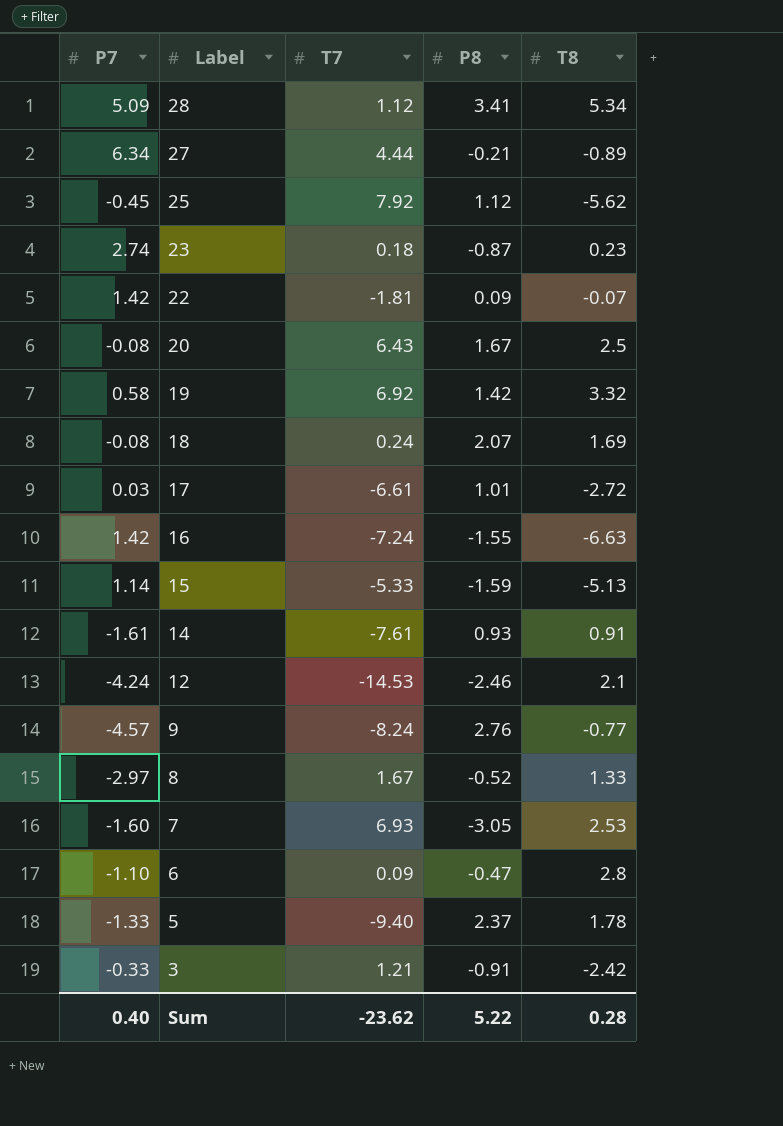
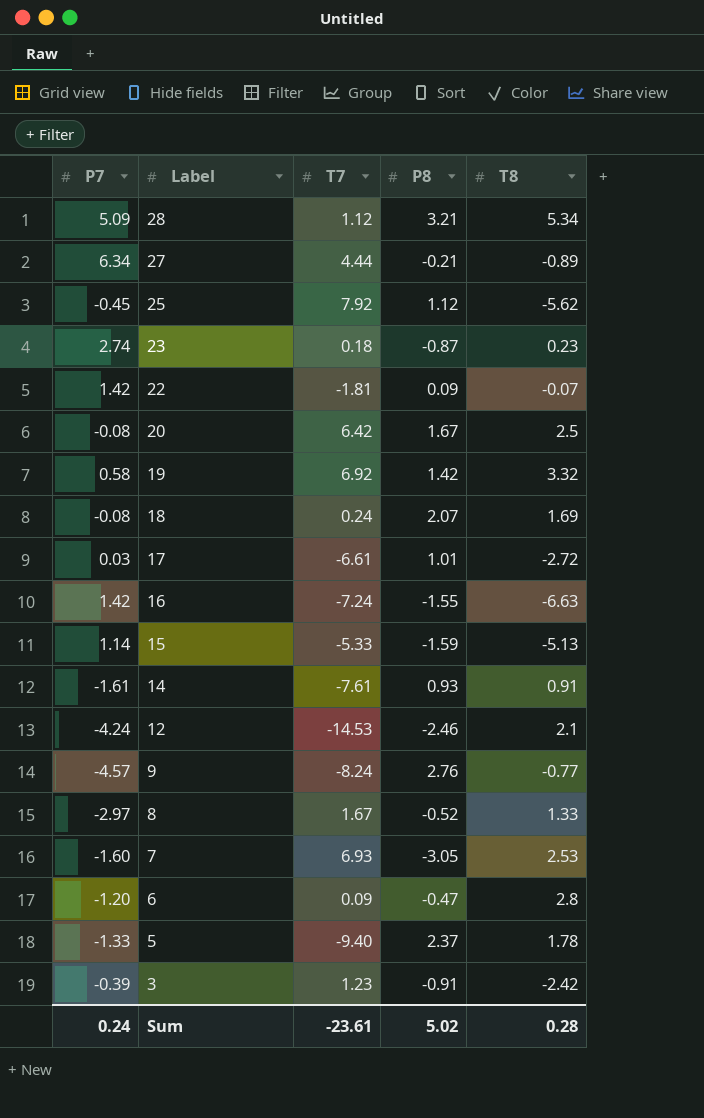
28 | P8: 3.41 -> 3.21
20 | T7: 6.43 -> 6.42
6 | P7: -1.10 -> -1.20
3 | P7: -0.33 -> -0.39
3 | T7: 1.21 -> 1.23
Sum | P7: 0.40 -> 0.24
Sum | T7: -23.62 -> -23.61
Sum | P8: 5.22 -> 5.02

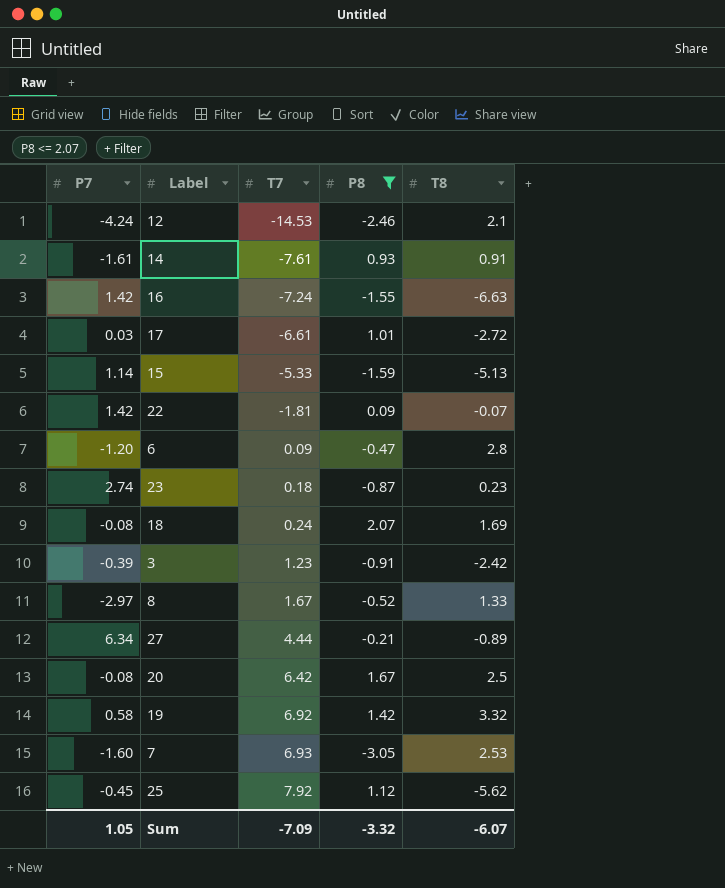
filter: none -> P8 <= 2.07
row order: Label descending -> T7 ascending
Sum | P7: 0.24 -> 1.05
Sum | T7: -23.61 -> -7.09
Sum | P8: 5.02 -> -3.32
Sum | T8: 0.28 -> -6.07

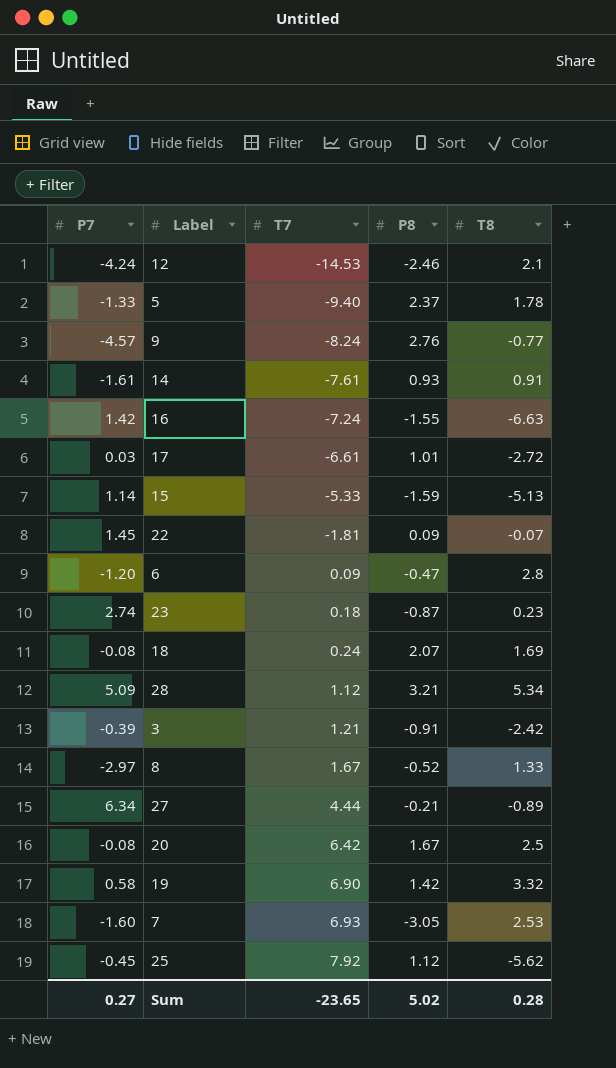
filter: P8 <= 2.07 -> none
22 | P7: 1.42 -> 1.45
3 | T7: 1.23 -> 1.21
19 | T7: 6.92 -> 6.90
Sum | P7: 1.05 -> 0.27
Sum | T7: -7.09 -> -23.65
Sum | P8: -3.32 -> 5.02
Sum | T8: -6.07 -> 0.28

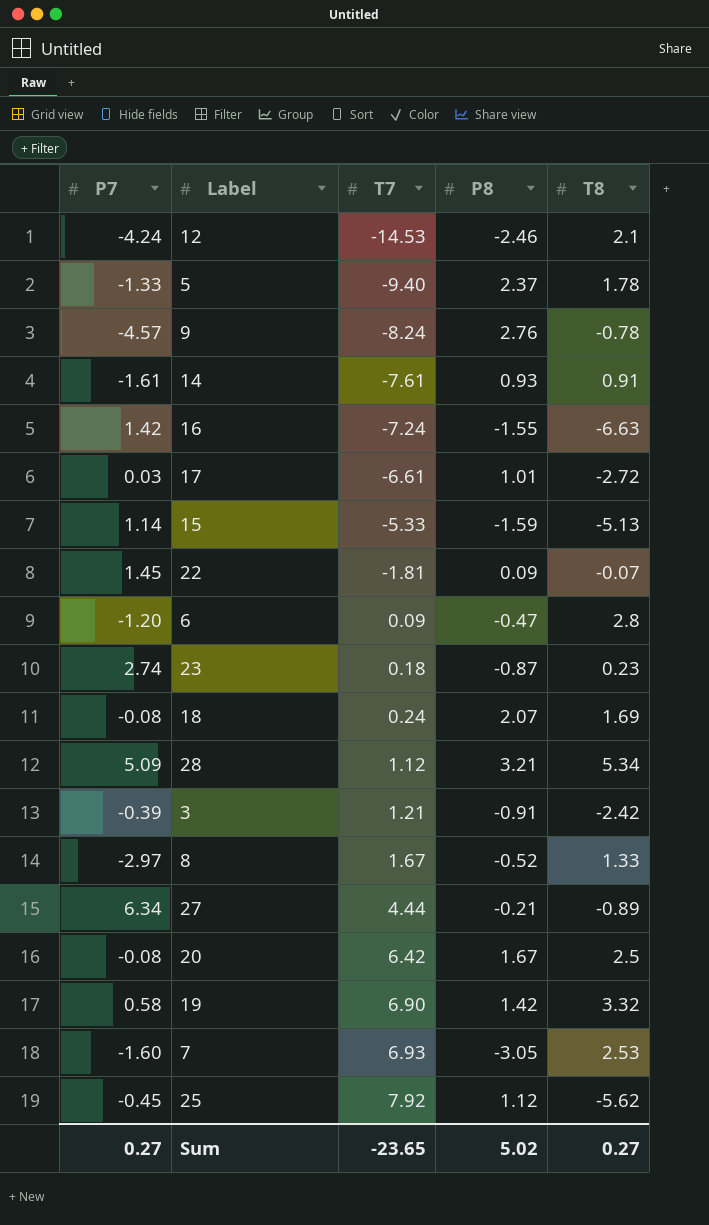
9 | T8: -0.77 -> -0.78
Sum | T8: 0.28 -> 0.27

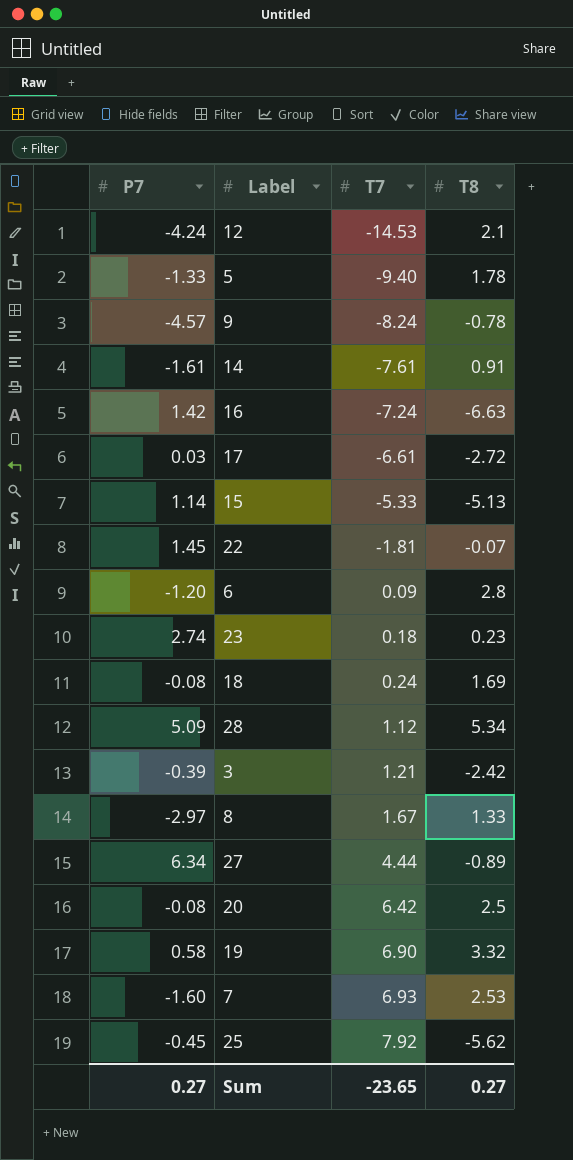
column P8 | position: 4 -> none

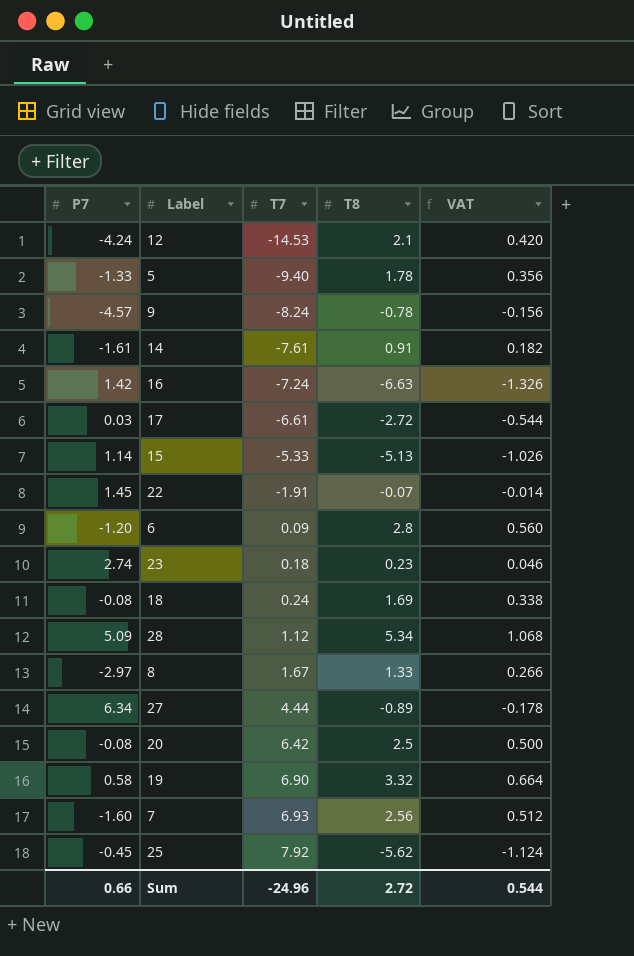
column VAT | formula: none -> [T8] * 0.2
row 3: -0.39 | 1.21 | -2.42 -> none
22 | T7: -1.81 -> -1.91
7 | T8: 2.53 -> 2.56
Sum | P7: 0.27 -> 0.66
Sum | T7: -23.65 -> -24.96
Sum | T8: 0.27 -> 2.72

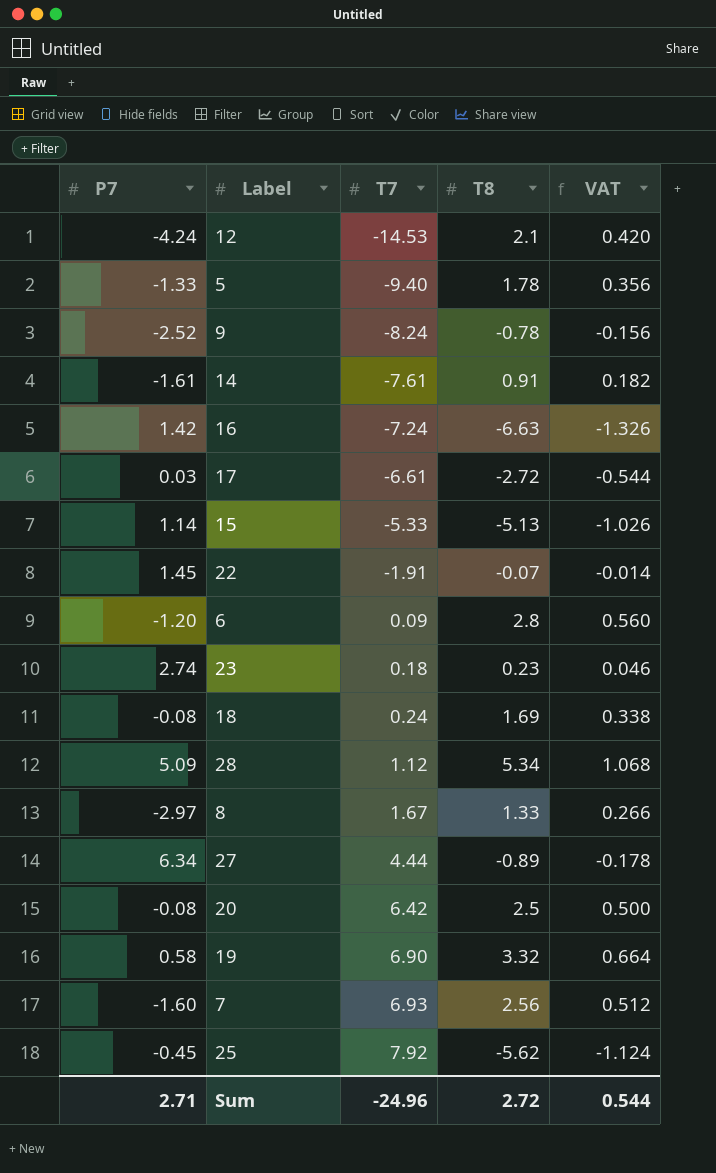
9 | P7: -4.57 -> -2.52
Sum | P7: 0.66 -> 2.71

